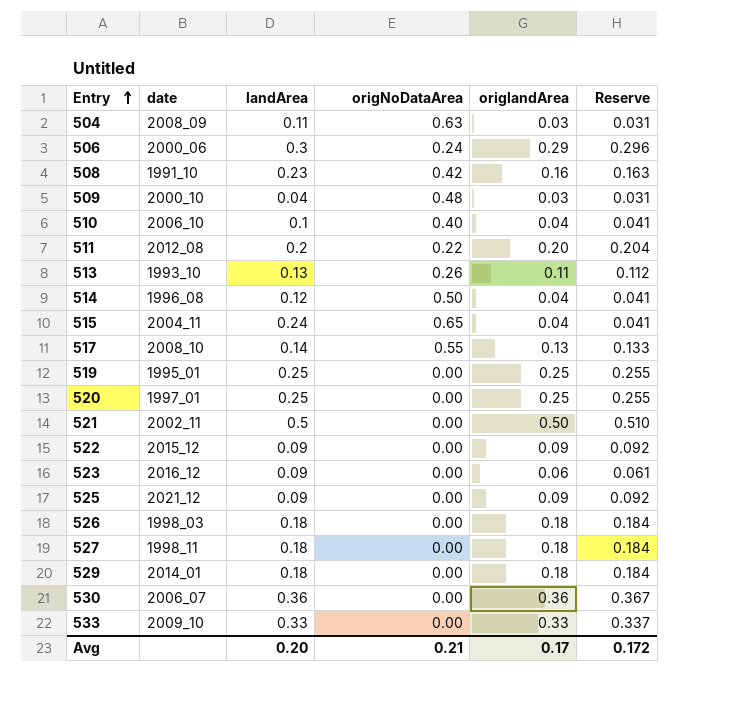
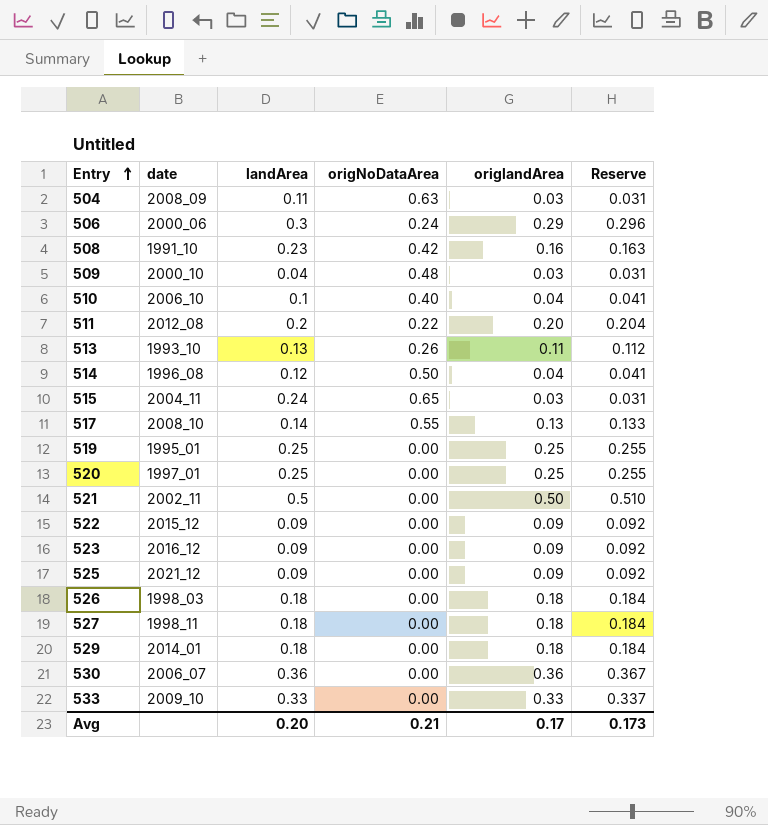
515 | origlandArea: 0.04 -> 0.03
515 | Reserve: 0.041 -> 0.031
523 | origlandArea: 0.06 -> 0.09
523 | Reserve: 0.061 -> 0.092
Avg | Reserve: 0.172 -> 0.173

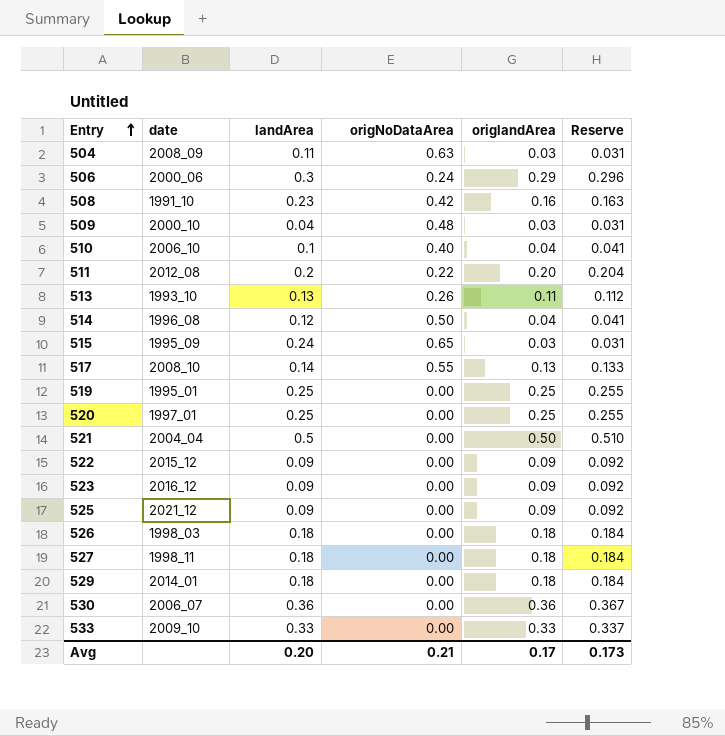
515 | date: 2004_11 -> 1995_09
521 | date: 2002_11 -> 2004_04

